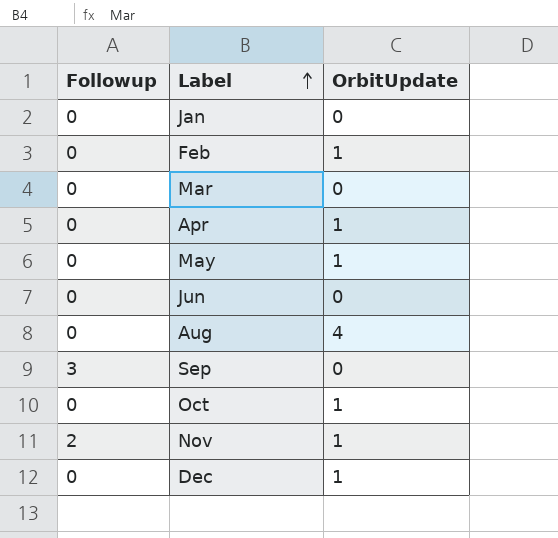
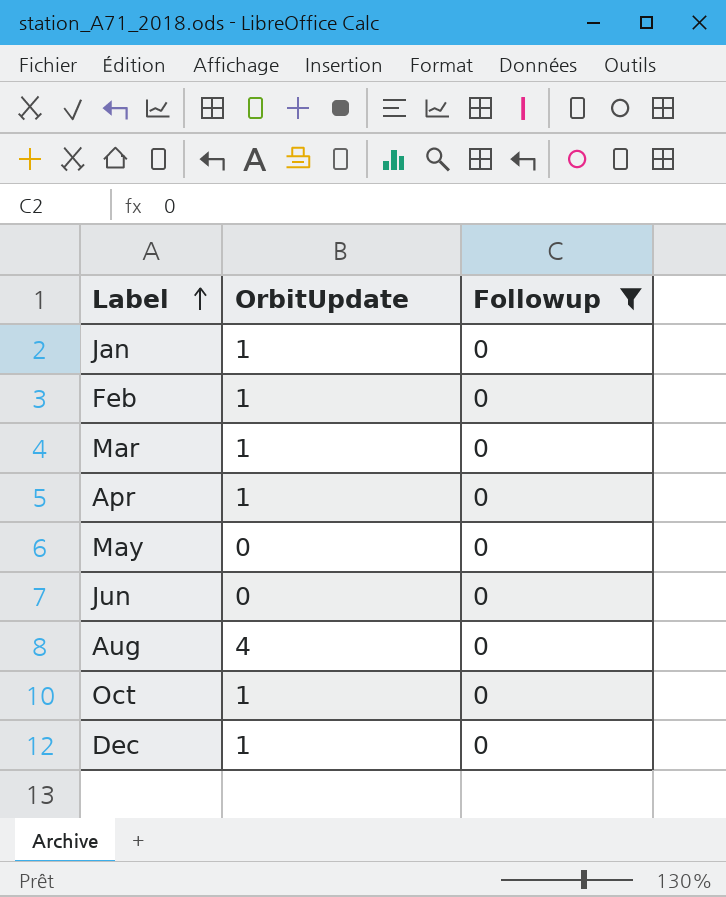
filter: none -> Followup = 0
column Followup | position: 1 -> 3
Jan | OrbitUpdate: 0 -> 1
Mar | OrbitUpdate: 0 -> 1
May | OrbitUpdate: 1 -> 0

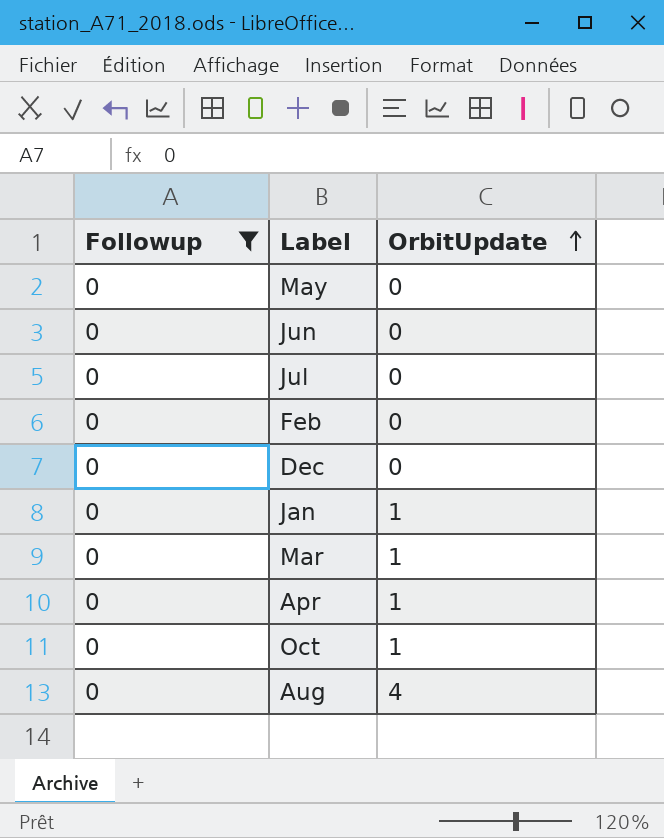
row order: Label ascending -> OrbitUpdate ascending
column Followup | position: 3 -> 1
row Jul: none -> 0 | 0
Feb | OrbitUpdate: 1 -> 0
Dec | OrbitUpdate: 1 -> 0

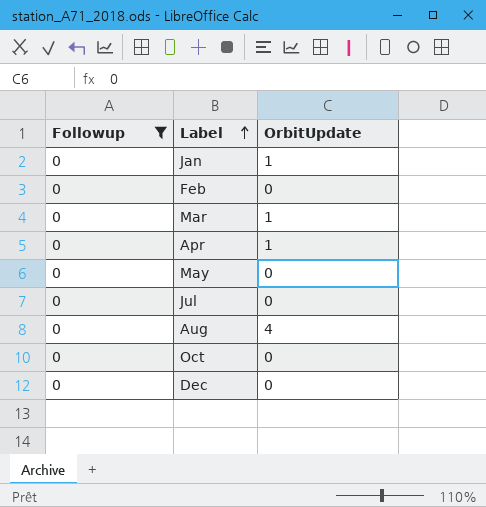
row order: OrbitUpdate ascending -> Label ascending
row Jun: 0 | 0 -> none
Oct | OrbitUpdate: 1 -> 0

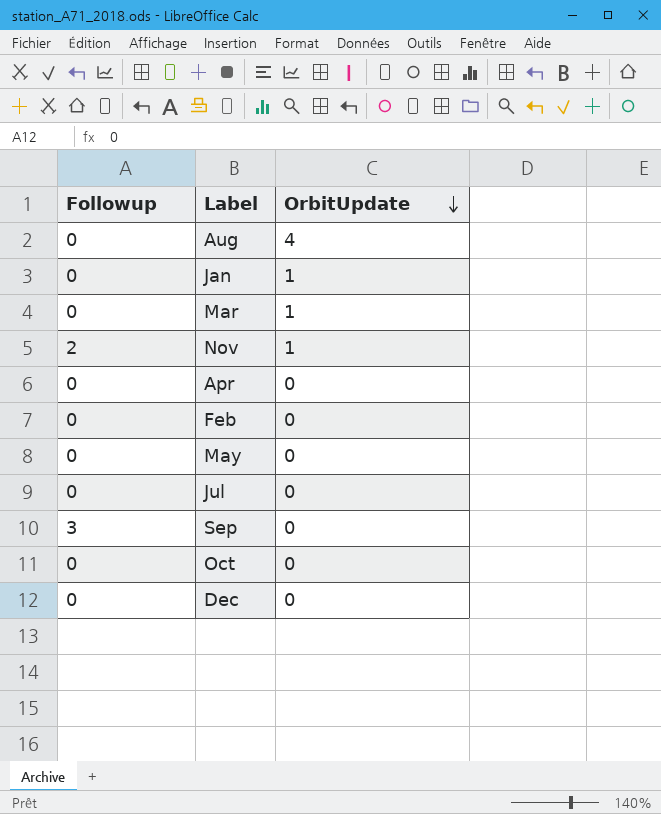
filter: Followup = 0 -> none
row order: Label ascending -> OrbitUpdate descending
Apr | OrbitUpdate: 1 -> 0

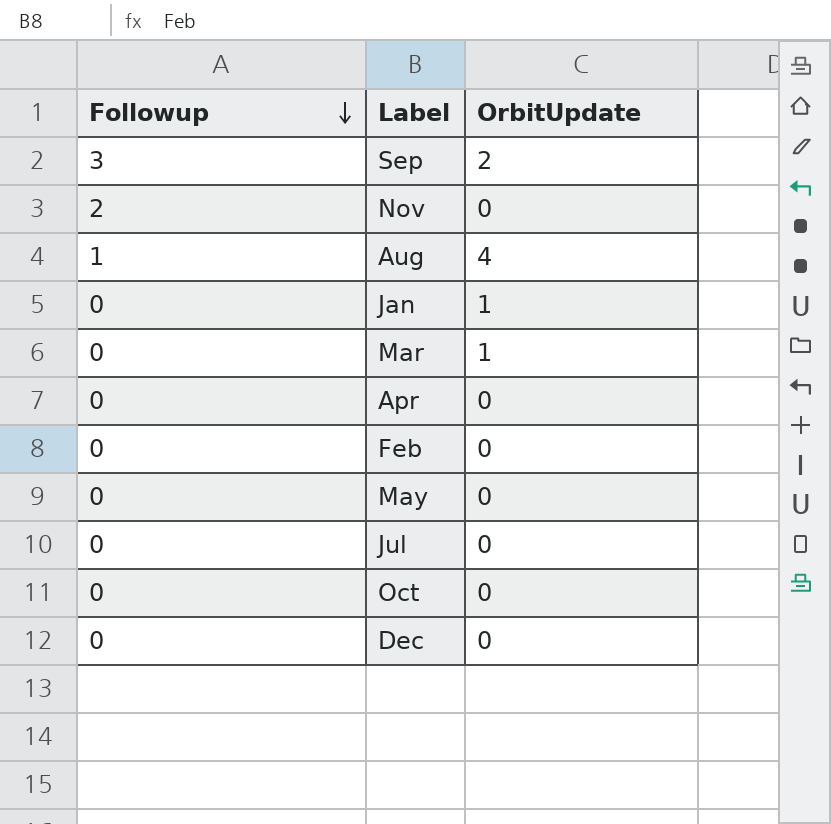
row order: OrbitUpdate descending -> Followup descending
Sep | OrbitUpdate: 0 -> 2
Nov | OrbitUpdate: 1 -> 0
Aug | Followup: 0 -> 1

